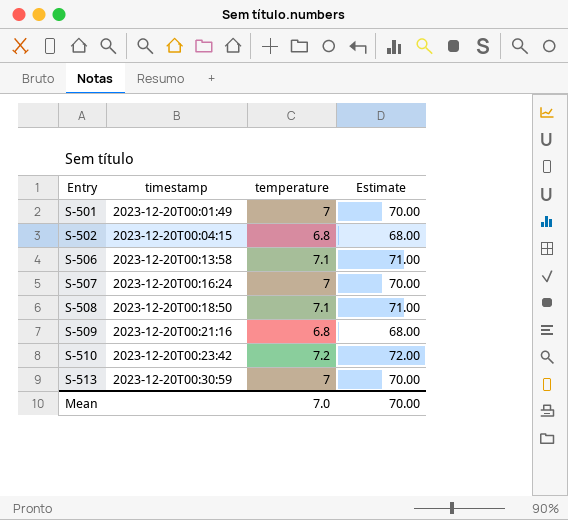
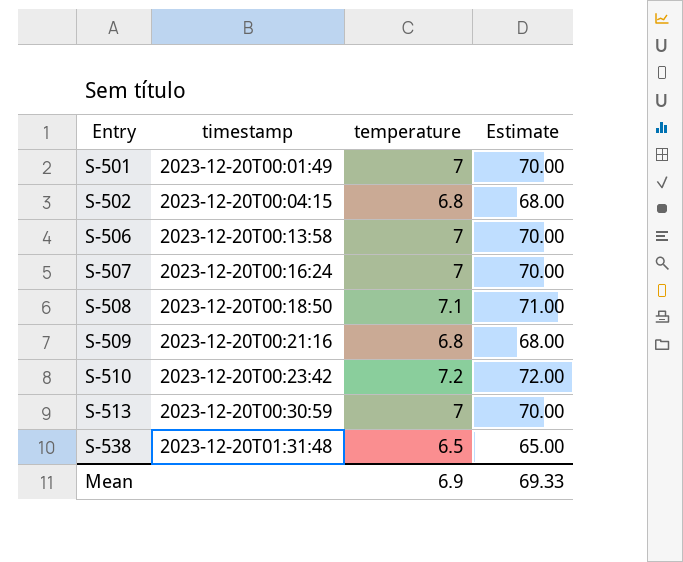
S-506 | temperature: 7.1 -> 7
S-506 | Estimate: 71.00 -> 70.00
row S-538: none -> 2023-12-20T01:31:48 | 6.5 | 65.00
Mean | temperature: 7.0 -> 6.9
Mean | Estimate: 70.00 -> 69.33

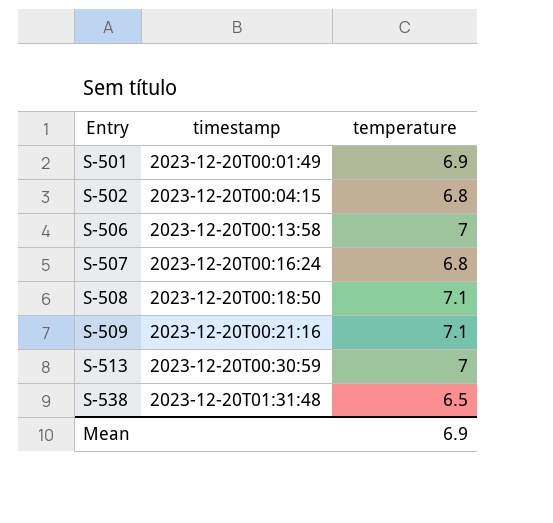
column Estimate | formula: [temperature] * 10 -> none
row S-510: 2023-12-20T00:23:42 | 7.2 | 72.00 -> none
S-501 | temperature: 7 -> 6.9
S-507 | temperature: 7 -> 6.8
S-509 | temperature: 6.8 -> 7.1

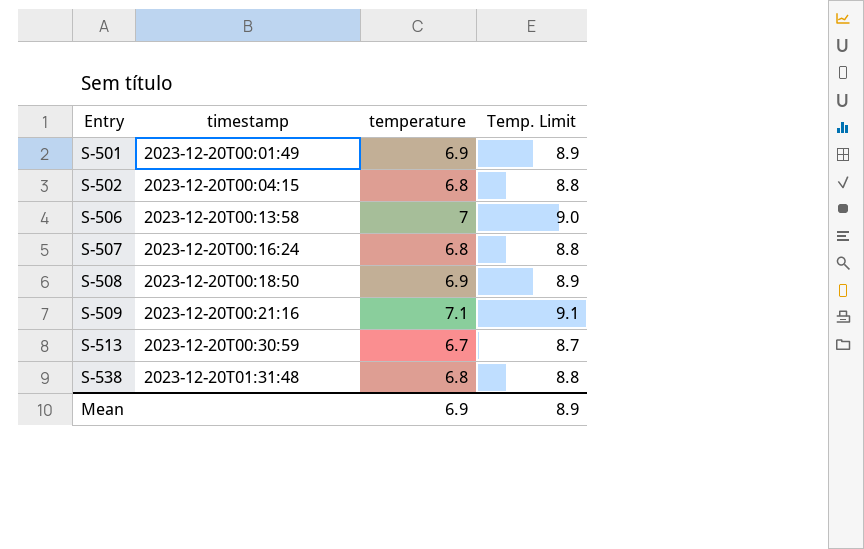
column Temp. Limit | formula: none -> [temperature] + 2
S-508 | temperature: 7.1 -> 6.9
S-513 | temperature: 7 -> 6.7
S-538 | temperature: 6.5 -> 6.8

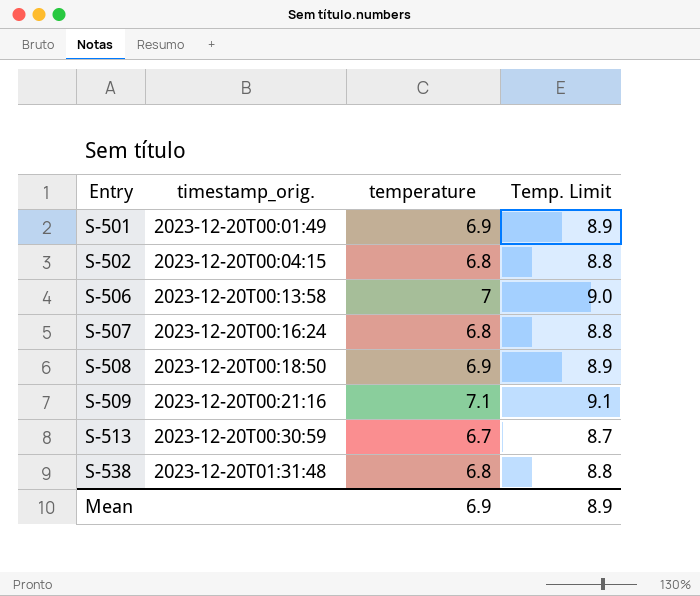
column name: timestamp -> timestamp_orig.

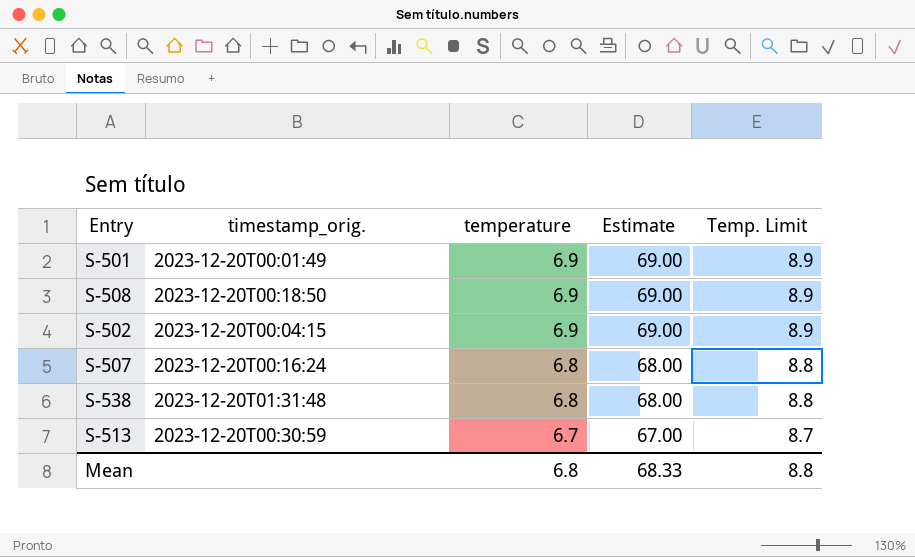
row order: Entry ascending -> temperature descending
column Estimate | formula: none -> [temperature] * 10
row S-506: 2023-12-20T00:13:58 | 7 | 9.0 -> none
row S-509: 2023-12-20T00:21:16 | 7.1 | 9.1 -> none
S-502 | temperature: 6.8 -> 6.9
S-502 | Temp. Limit: 8.8 -> 8.9
Mean | temperature: 6.9 -> 6.8
Mean | Temp. Limit: 8.9 -> 8.8

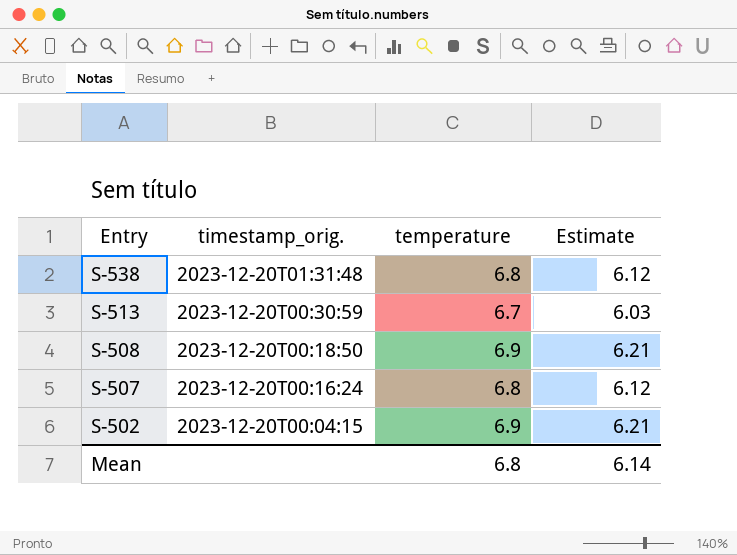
row order: temperature descending -> Entry descending
column Temp. Limit | formula: [temperature] + 2 -> none
column Estimate | formula: [temperature] * 10 -> [temperature] * 0.9
row S-501: 2023-12-20T00:01:49 | 6.9 | 69.00 | 8.9 -> none
Mean | Estimate: 68.33 -> 6.14

